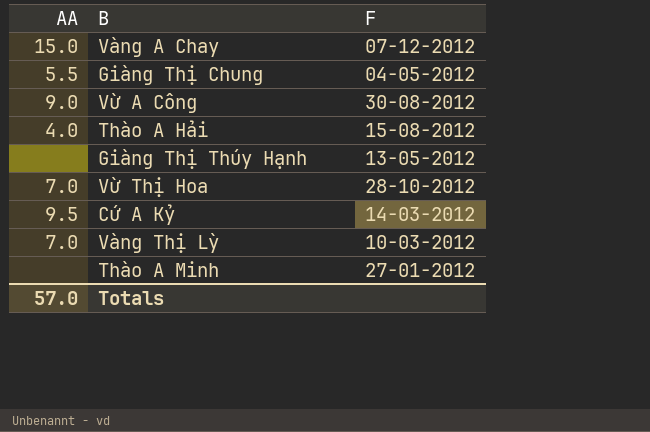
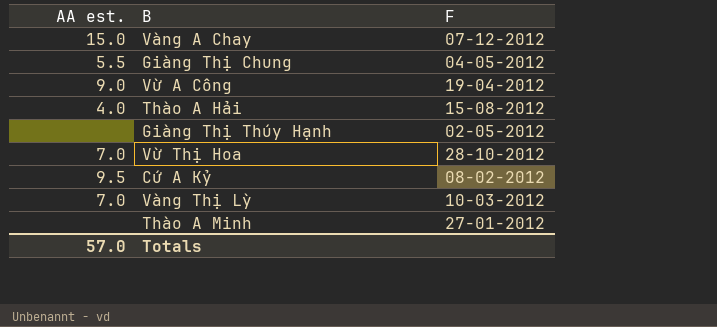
column name: AA -> AA est.
Vừ A Công | F: 30-08-2012 -> 19-04-2012
Giàng Thị Thúy Hạnh | F: 13-05-2012 -> 02-05-2012
Cứ A Kỷ | F: 14-03-2012 -> 08-02-2012

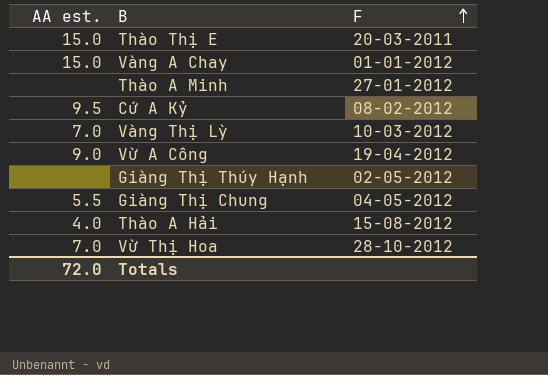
row order: none -> F ascending
row Thào Thị E: none -> 15.0 | 20-03-2011
Vàng A Chay | F: 07-12-2012 -> 01-01-2012
Totals | AA est.: 57.0 -> 72.0

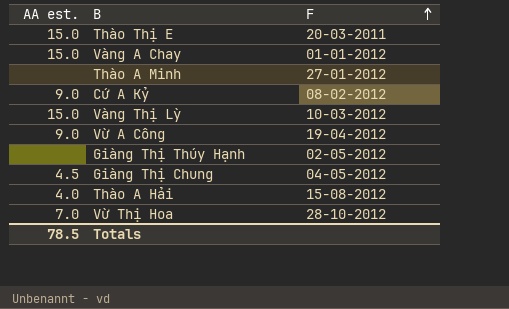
Cứ A Kỷ | AA est.: 9.5 -> 9.0
Vàng Thị Lỳ | AA est.: 7.0 -> 15.0
Giàng Thị Chung | AA est.: 5.5 -> 4.5
Totals | AA est.: 72.0 -> 78.5

